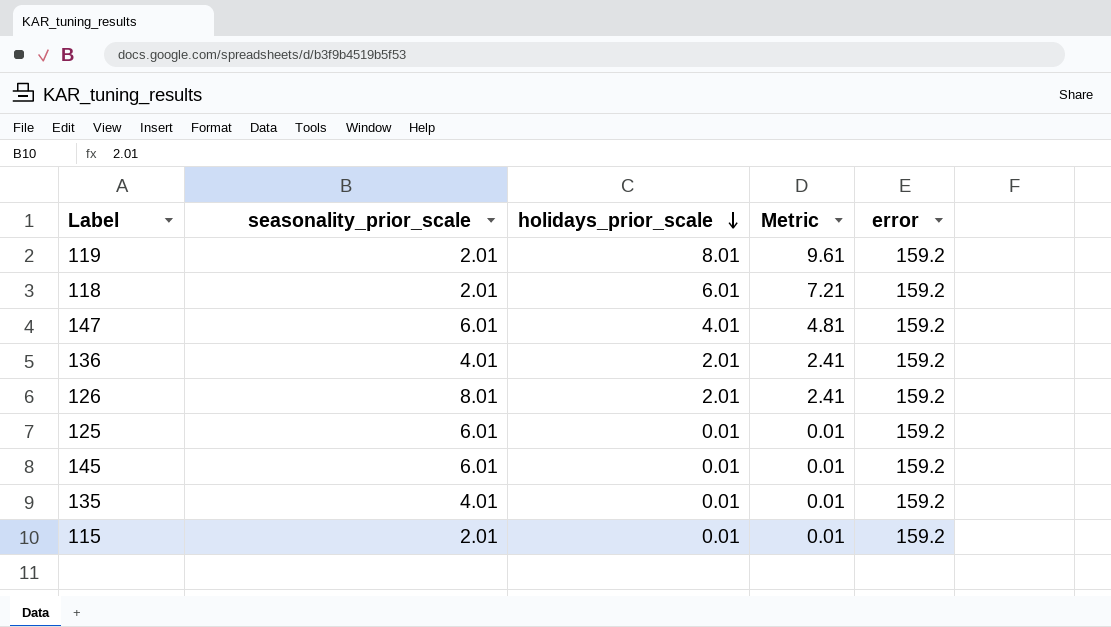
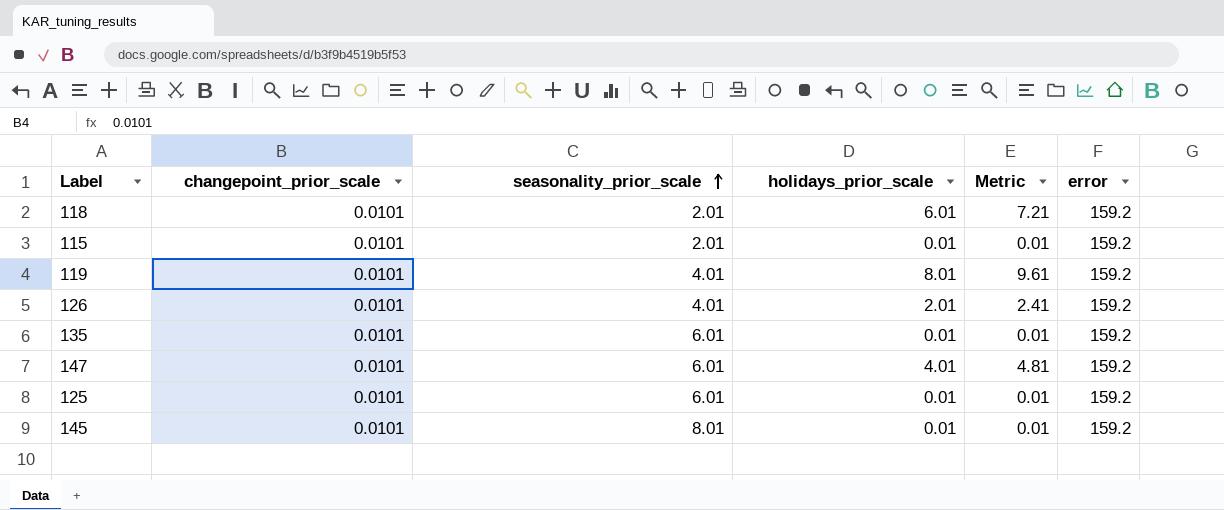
row order: holidays_prior_scale descending -> seasonality_prior_scale ascending
column changepoint_prior_scale | position: none -> 2
row 136: 4.01 | 2.01 | 2.41 | 159.2 -> none
119 | seasonality_prior_scale: 2.01 -> 4.01
126 | seasonality_prior_scale: 8.01 -> 4.01
135 | seasonality_prior_scale: 4.01 -> 6.01
145 | seasonality_prior_scale: 6.01 -> 8.01

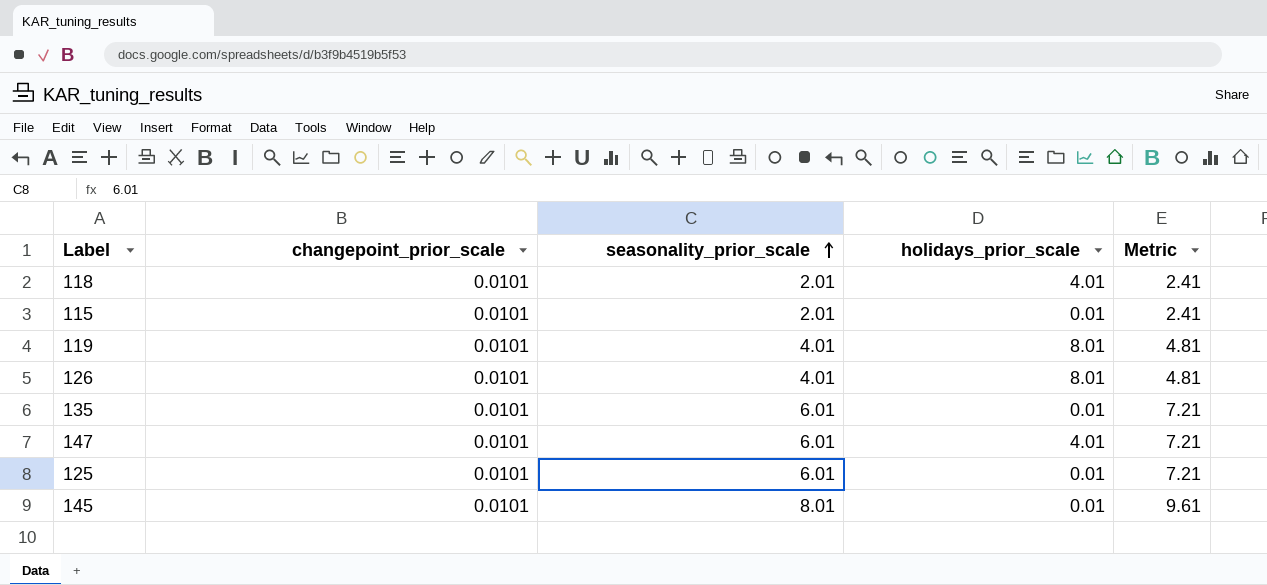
column error | position: 6 -> none
column Metric | formula: [holidays_prior_scale] * 1.2 -> [seasonality_prior_scale] * 1.2
118 | holidays_prior_scale: 6.01 -> 4.01
126 | holidays_prior_scale: 2.01 -> 8.01

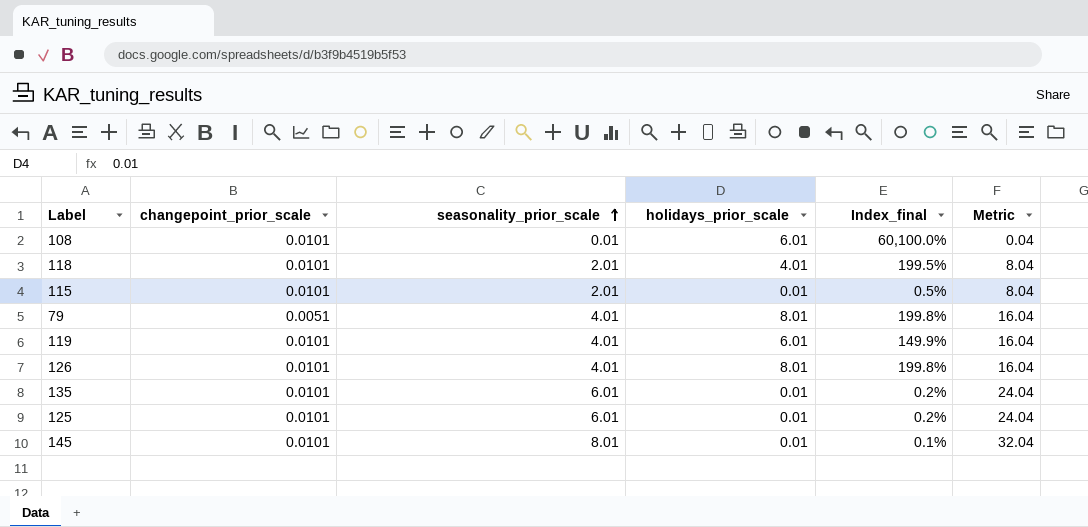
column Index_final | formula: none -> [holidays_prior_scale] / [seasonality_prior_scale]
column Metric | formula: [seasonality_prior_scale] * 1.2 -> [seasonality_prior_scale] * 4
row 147: 0.0101 | 6.01 | 4.01 | 7.21 -> none
row 108: none -> 0.0101 | 0.01 | 6.01 | 60,100.0% | 0.04
row 79: none -> 0.0051 | 4.01 | 8.01 | 199.8% | 16.04
119 | holidays_prior_scale: 8.01 -> 6.01

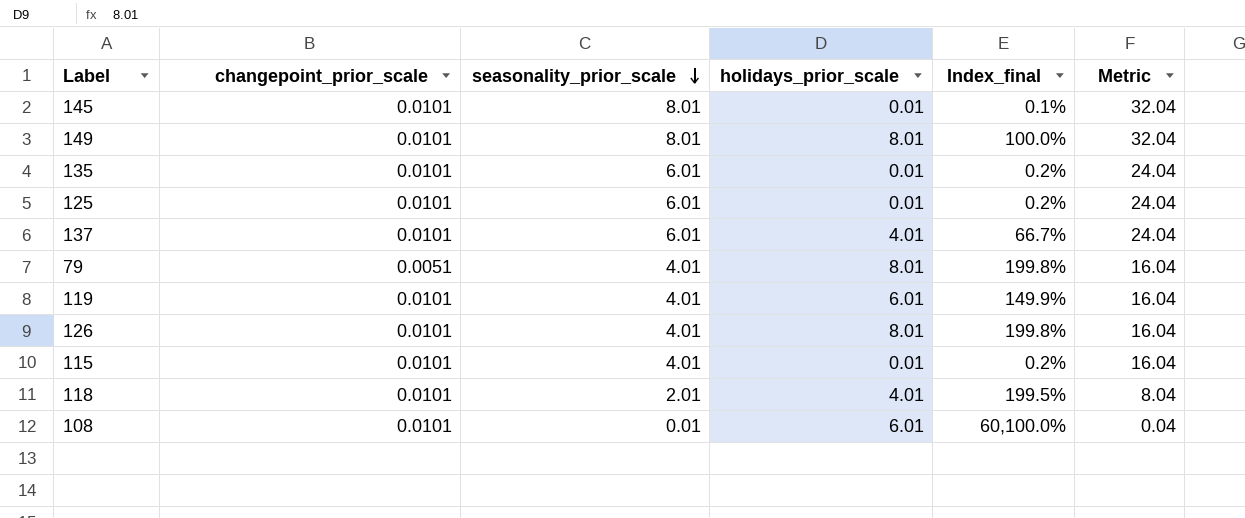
row order: seasonality_prior_scale ascending -> seasonality_prior_scale descending
row 149: none -> 0.0101 | 8.01 | 8.01 | 100.0% | 32.04
row 137: none -> 0.0101 | 6.01 | 4.01 | 66.7% | 24.04
115 | seasonality_prior_scale: 2.01 -> 4.01
115 | Index_final: 0.5% -> 0.2%
115 | Metric: 8.04 -> 16.04

